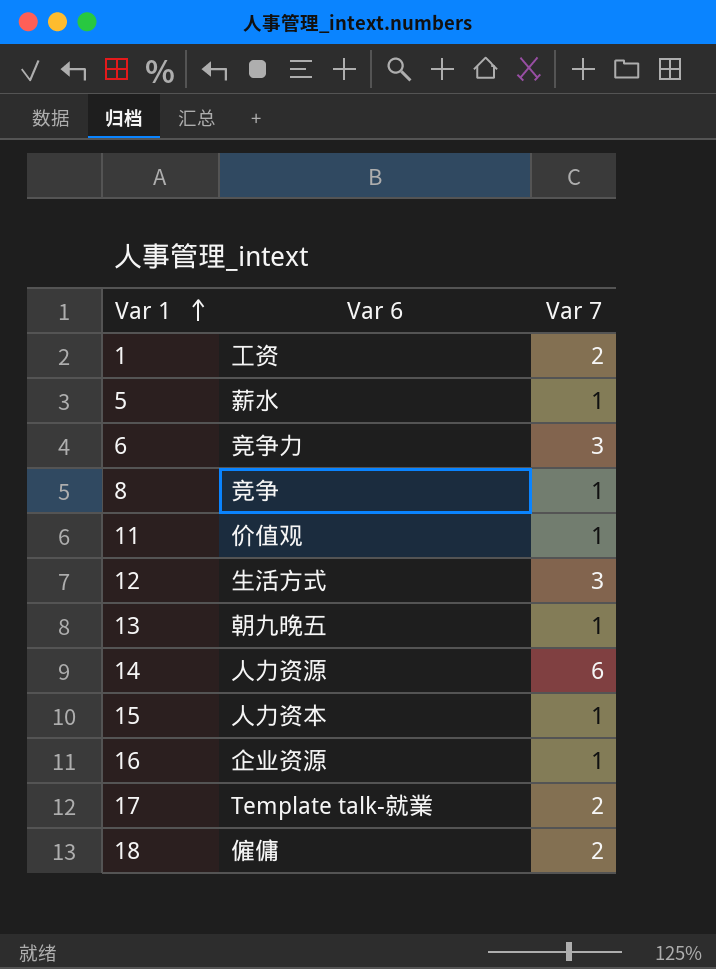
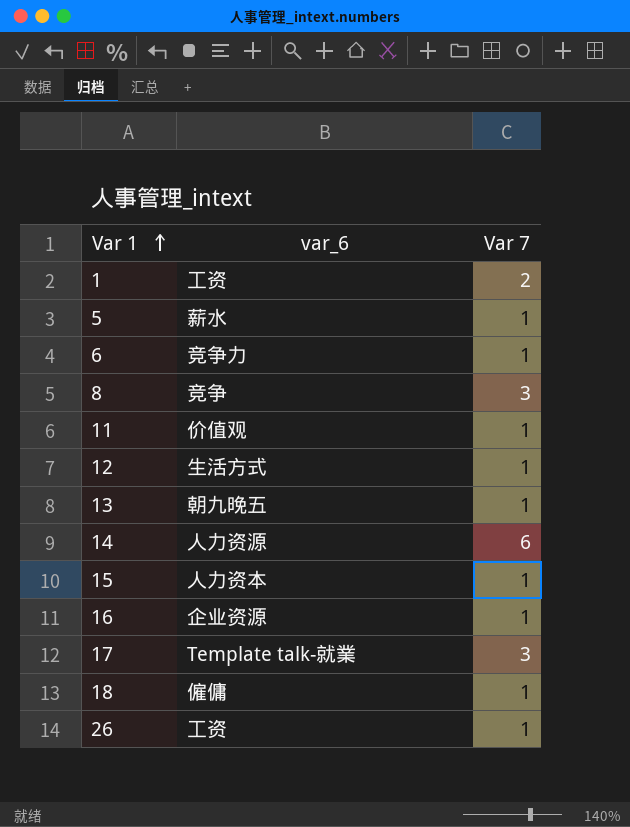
column name: Var 6 -> var_6
6 | Var 7: 3 -> 1
8 | Var 7: 1 -> 3
12 | Var 7: 3 -> 1
17 | Var 7: 2 -> 3
18 | Var 7: 2 -> 1
row 26: none -> 工资 | 1

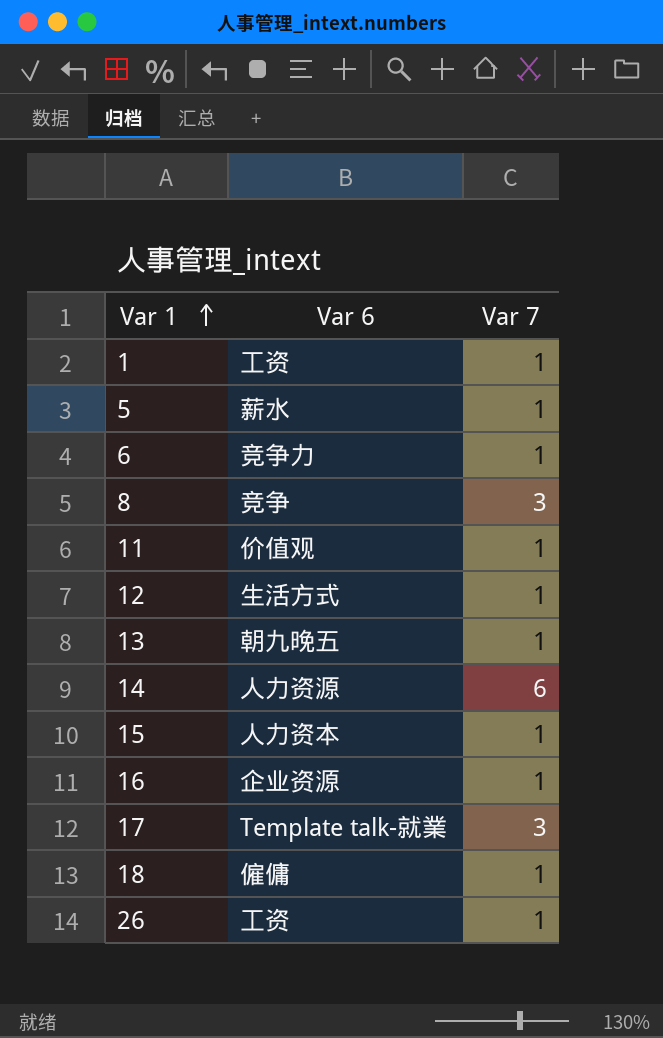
column name: var_6 -> Var 6
1 | Var 7: 2 -> 1

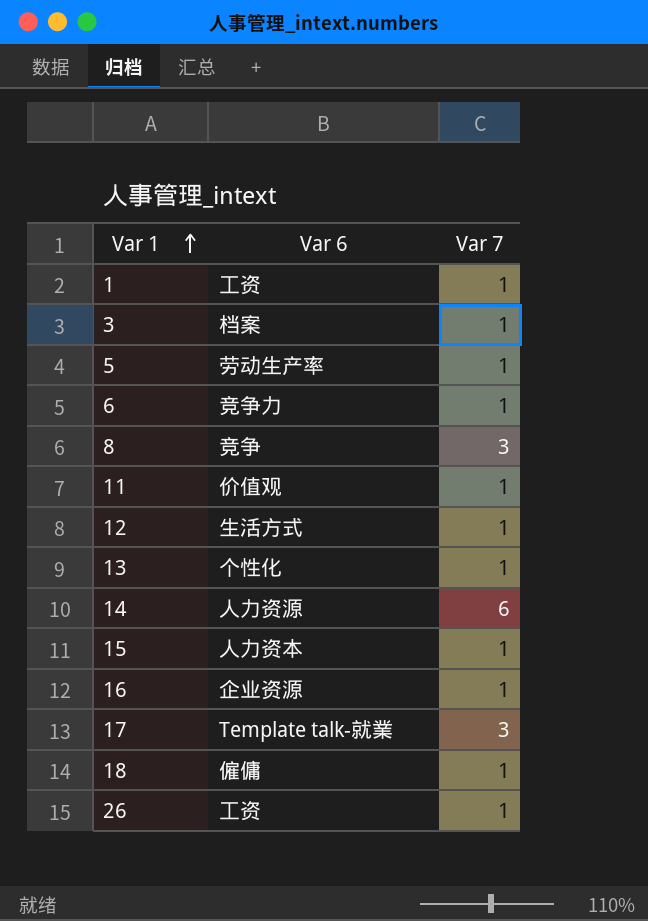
row 3: none -> 档案 | 1
5 | Var 6: 薪水 -> 劳动生产率
13 | Var 6: 朝九晚五 -> 个性化

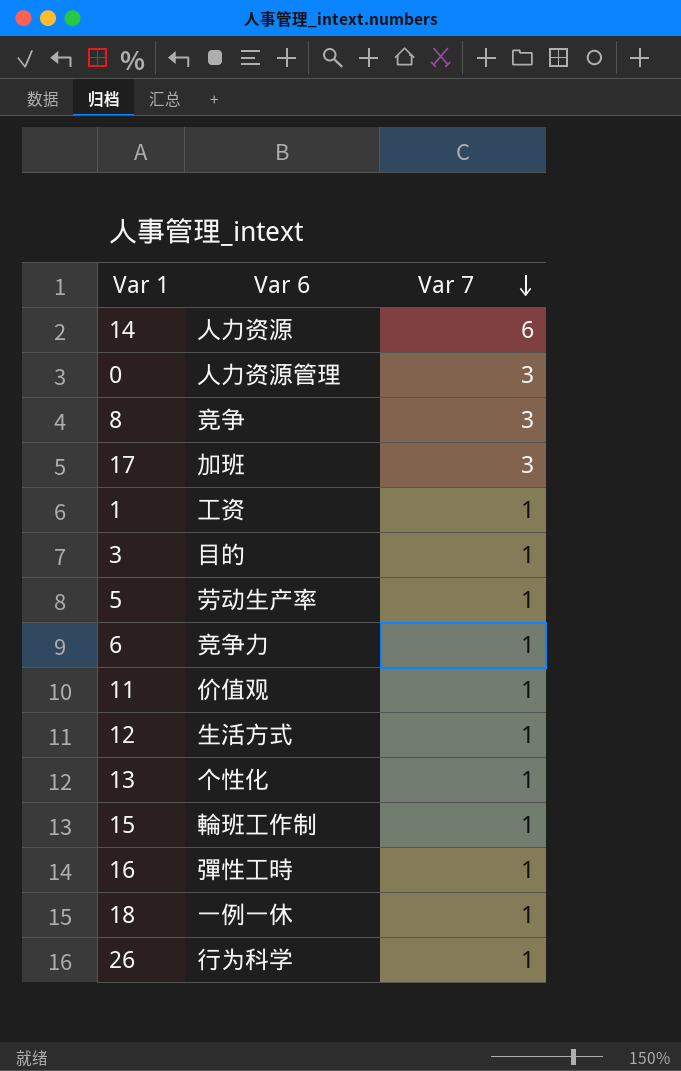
row order: Var 1 ascending -> Var 7 descending
row 0: none -> 人力资源管理 | 3
17 | Var 6: Template talk-就業 -> 加班
3 | Var 6: 档案 -> 目的
15 | Var 6: 人力资本 -> 輪班工作制
16 | Var 6: 企业资源 -> 彈性工時
18 | Var 6: 僱傭 -> 一例一休
26 | Var 6: 工资 -> 行为科学

